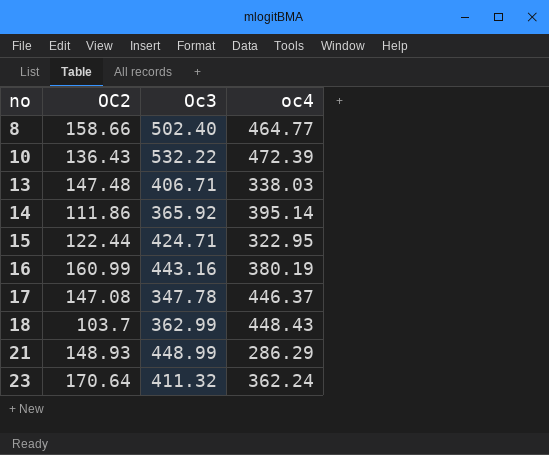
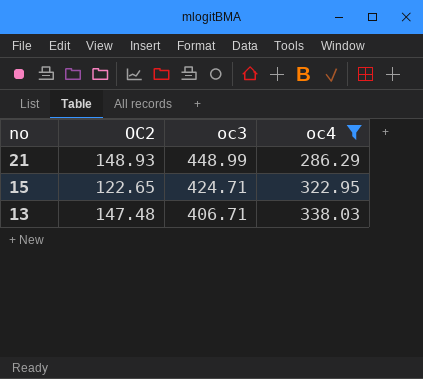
filter: none -> oc4 <= 338.03
row order: no ascending -> no descending
column name: Oc3 -> oc3
15 | OC2: 122.44 -> 122.65

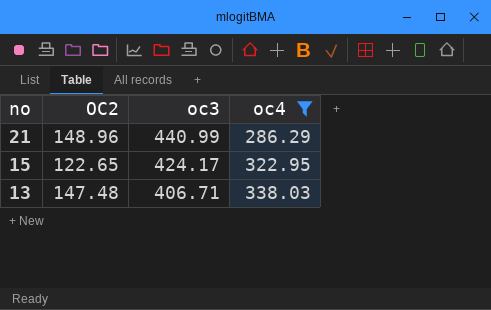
21 | OC2: 148.93 -> 148.96
21 | oc3: 448.99 -> 440.99
15 | oc3: 424.71 -> 424.17

